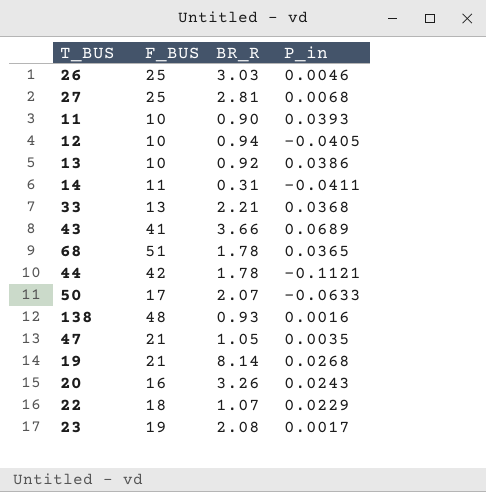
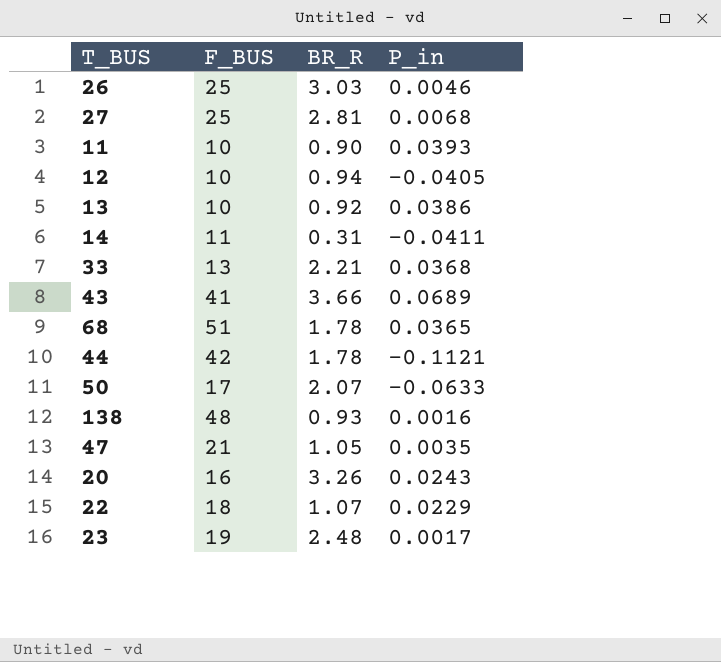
row 19: 21 | 8.14 | 0.0268 -> none
23 | BR_R: 2.08 -> 2.48

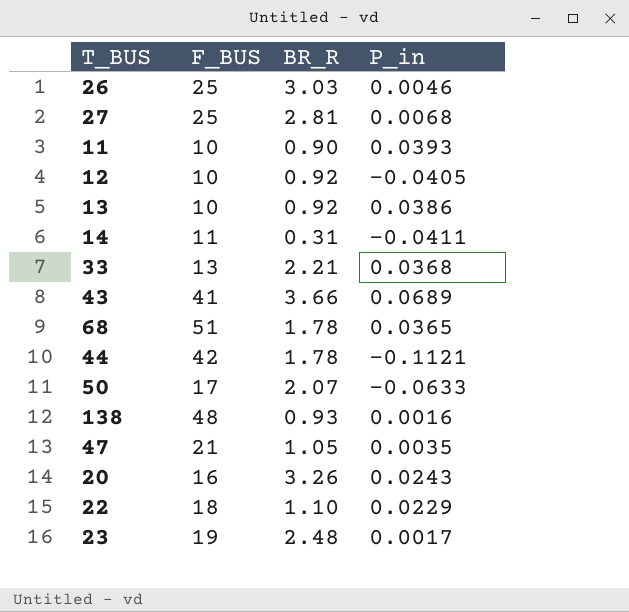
12 | BR_R: 0.94 -> 0.92
22 | BR_R: 1.07 -> 1.10

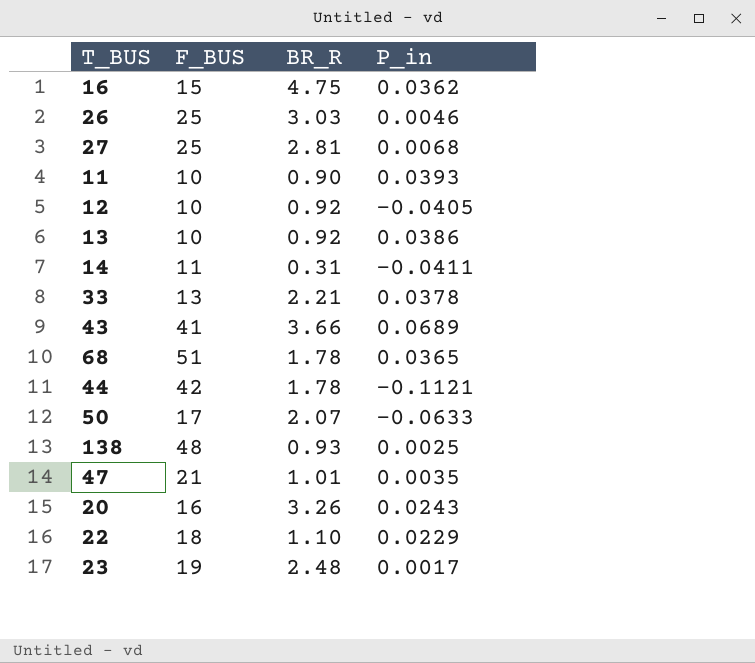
row 16: none -> 15 | 4.75 | 0.0362
33 | P_in: 0.0368 -> 0.0378
138 | P_in: 0.0016 -> 0.0025
47 | BR_R: 1.05 -> 1.01

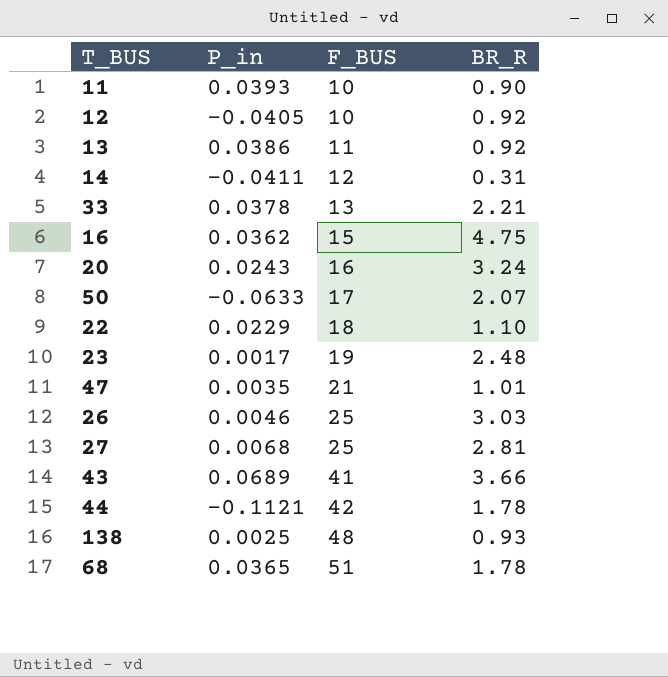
row order: none -> F_BUS ascending
column P_in | position: 4 -> 2
13 | F_BUS: 10 -> 11
14 | F_BUS: 11 -> 12
20 | BR_R: 3.26 -> 3.24

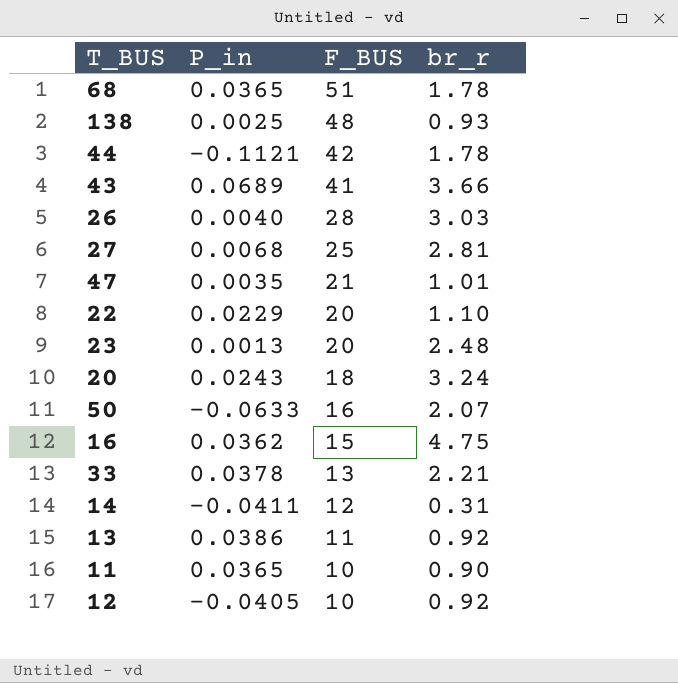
row order: F_BUS ascending -> F_BUS descending
column name: BR_R -> br_r
26 | P_in: 0.0046 -> 0.0040
26 | F_BUS: 25 -> 28
22 | F_BUS: 18 -> 20
23 | P_in: 0.0017 -> 0.0013
23 | F_BUS: 19 -> 20
20 | F_BUS: 16 -> 18
50 | F_BUS: 17 -> 16
11 | P_in: 0.0393 -> 0.0365

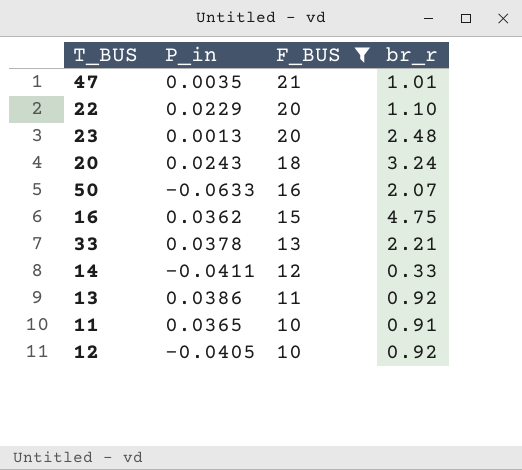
filter: none -> F_BUS <= 21
14 | br_r: 0.31 -> 0.33
11 | br_r: 0.90 -> 0.91

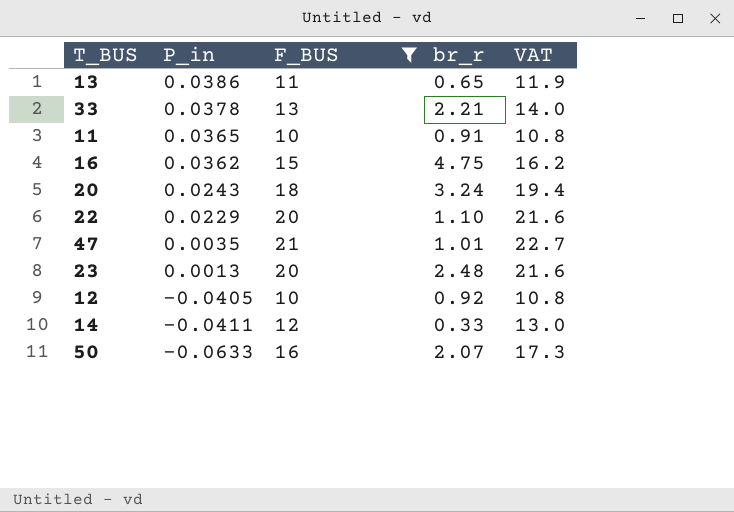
row order: F_BUS descending -> P_in descending
column VAT | formula: none -> [F_BUS] * 1.08
13 | br_r: 0.92 -> 0.65

